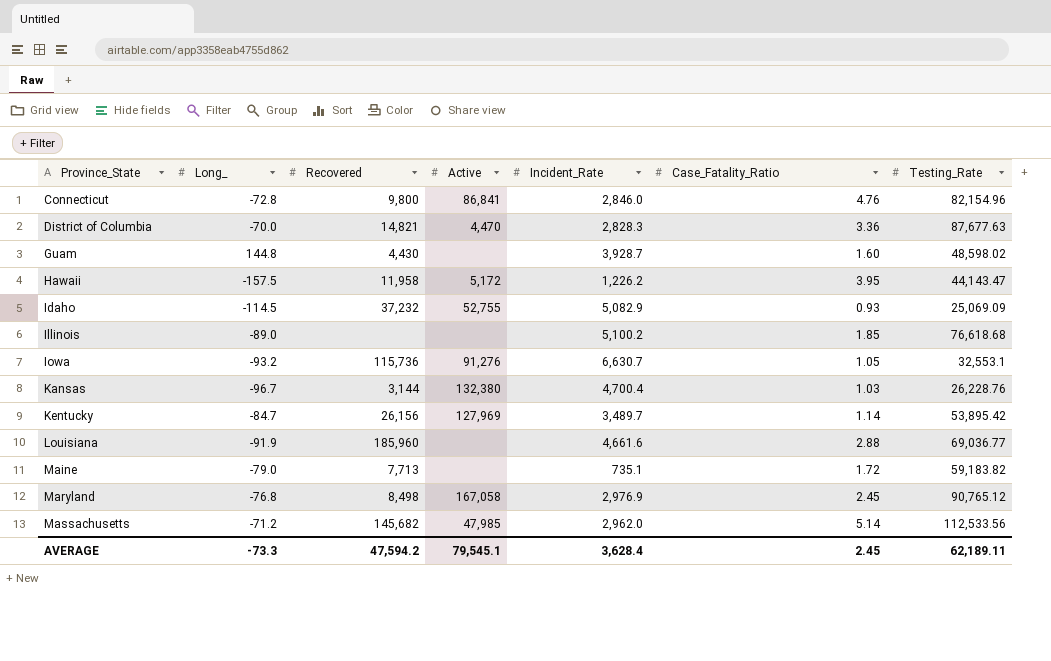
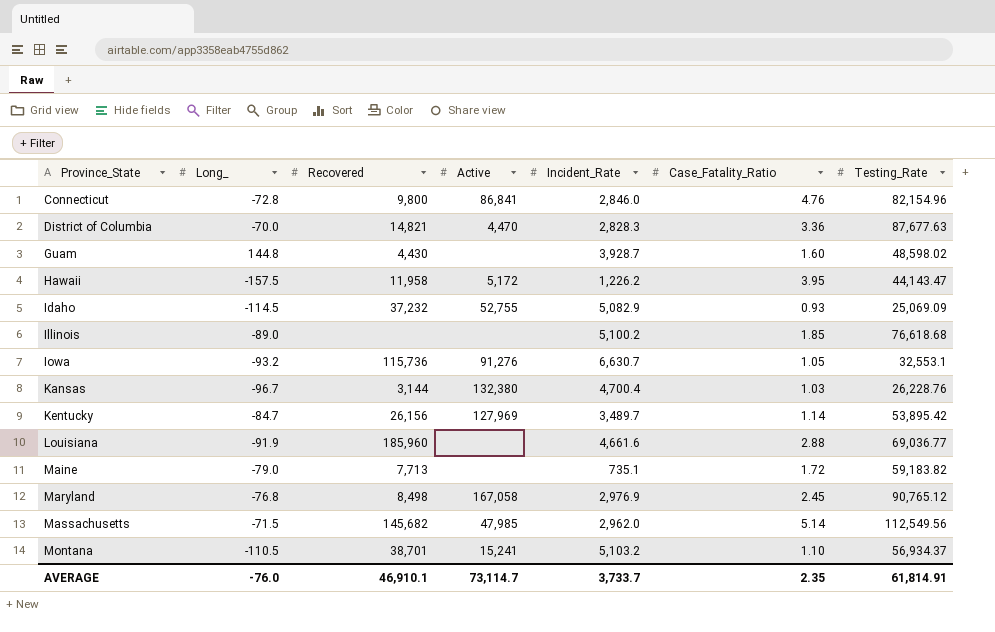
Massachusetts | Long_: -71.2 -> -71.5
Massachusetts | Testing_Rate: 112,533.56 -> 112,549.56
row Montana: none -> -110.5 | 38,701 | 15,241 | 5,103.2 | 1.10 | 56,934.37
AVERAGE | Long_: -73.3 -> -76.0
AVERAGE | Recovered: 47,594.2 -> 46,910.1
AVERAGE | Active: 79,545.1 -> 73,114.7
AVERAGE | Incident_Rate: 3,628.4 -> 3,733.7
AVERAGE | Case_Fatality_Ratio: 2.45 -> 2.35
AVERAGE | Testing_Rate: 62,189.11 -> 61,814.91

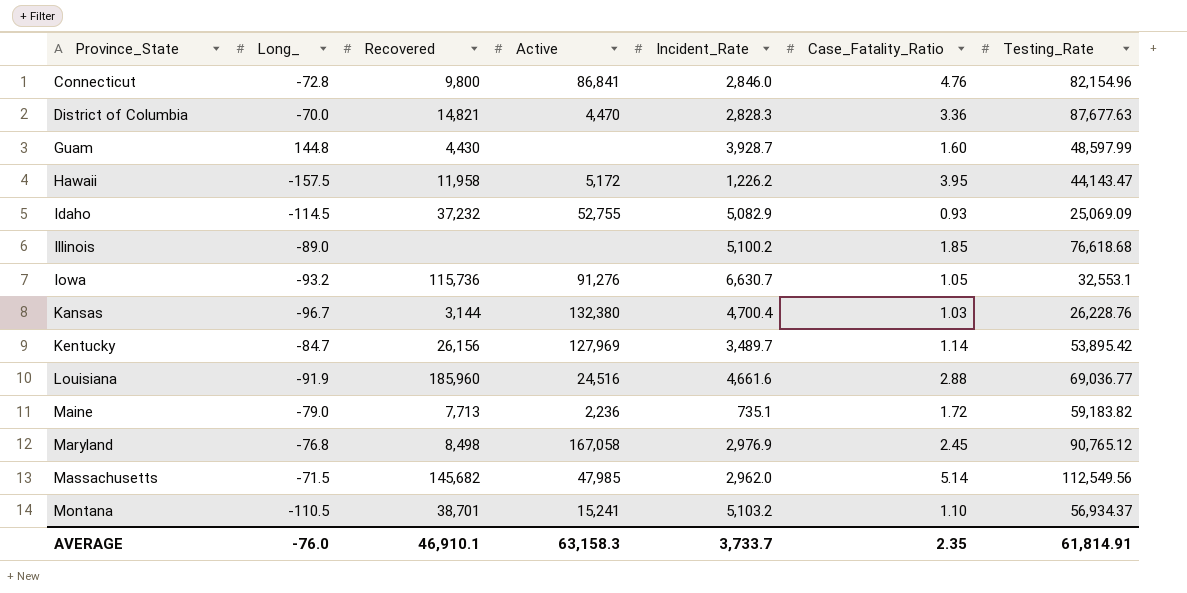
Guam | Testing_Rate: 48,598.02 -> 48,597.99
Louisiana | Active: none -> 24,516
Maine | Active: none -> 2,236
AVERAGE | Active: 73,114.7 -> 63,158.3

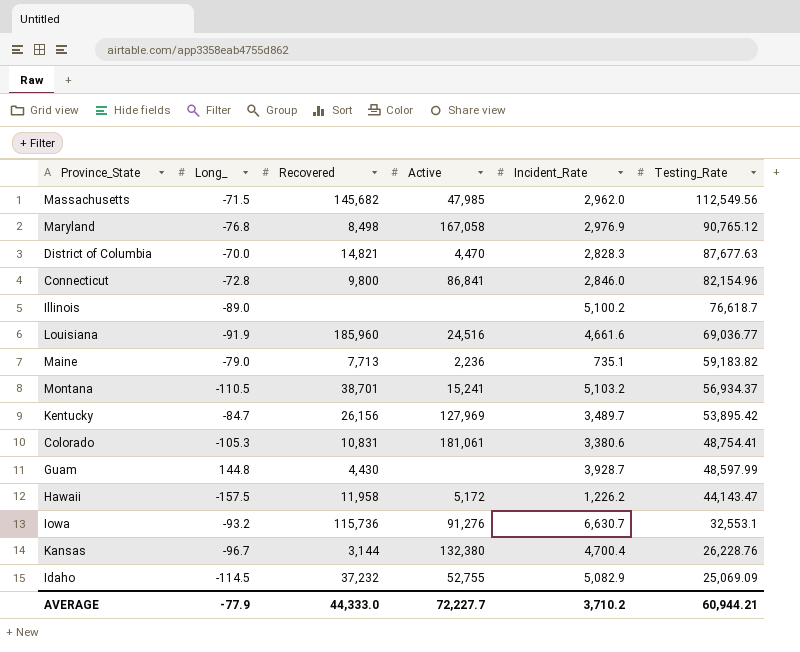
row order: Province_State ascending -> Testing_Rate descending
column Case_Fatality_Ratio | position: 6 -> none
Illinois | Testing_Rate: 76,618.68 -> 76,618.7
row Colorado: none -> -105.3 | 10,831 | 181,061 | 3,380.6 | 48,754.41
AVERAGE | Long_: -76.0 -> -77.9
AVERAGE | Recovered: 46,910.1 -> 44,333.0
AVERAGE | Active: 63,158.3 -> 72,227.7
AVERAGE | Incident_Rate: 3,733.7 -> 3,710.2
AVERAGE | Testing_Rate: 61,814.91 -> 60,944.21

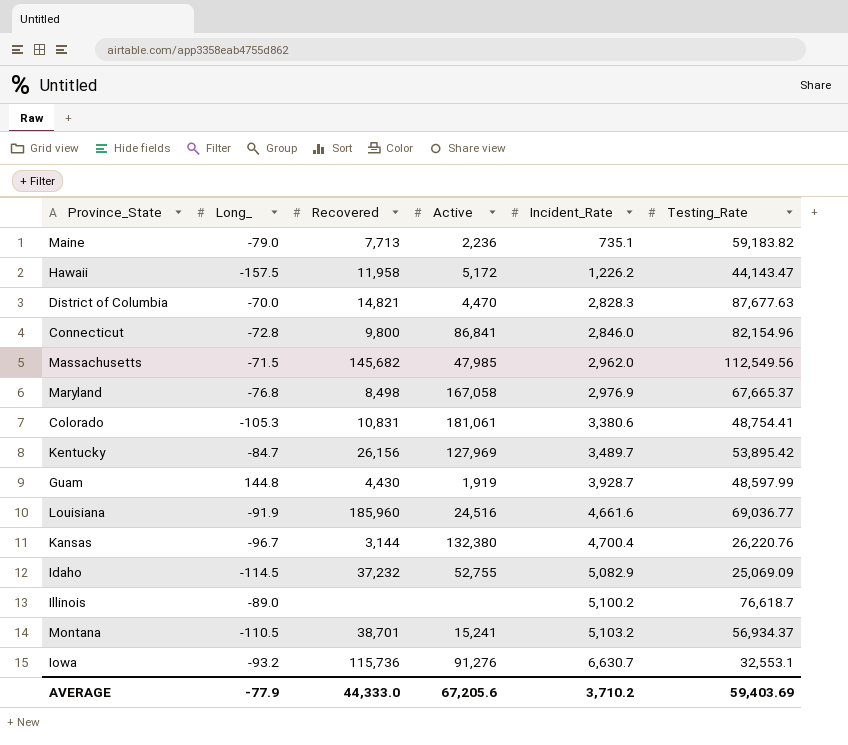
row order: Testing_Rate descending -> Incident_Rate ascending
Maryland | Testing_Rate: 90,765.12 -> 67,665.37
Guam | Active: none -> 1,919
Kansas | Testing_Rate: 26,228.76 -> 26,220.76
AVERAGE | Active: 72,227.7 -> 67,205.6
AVERAGE | Testing_Rate: 60,944.21 -> 59,403.69

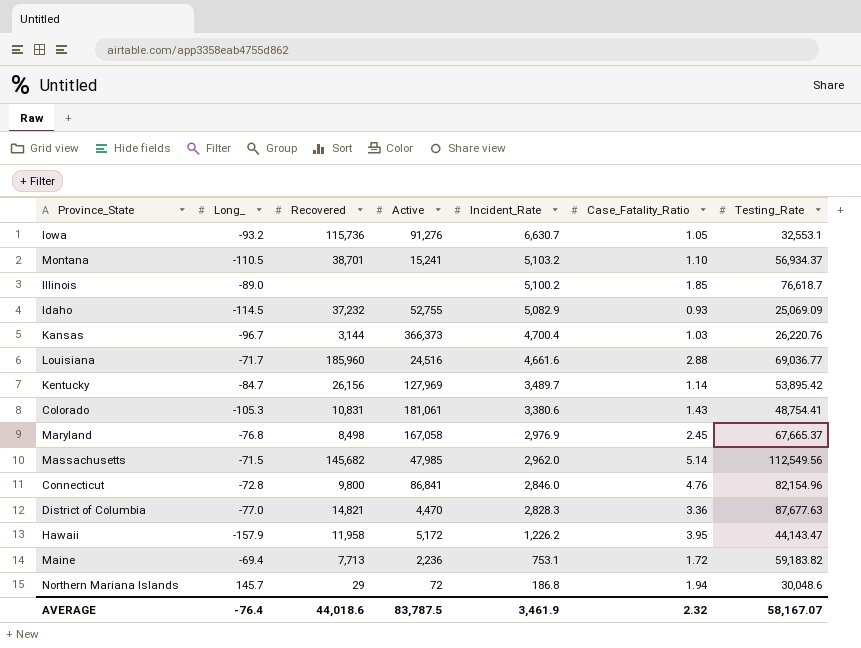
row order: Incident_Rate ascending -> Incident_Rate descending
column Case_Fatality_Ratio | position: none -> 6
row Guam: 144.8 | 4,430 | 1,919 | 3,928.7 | 48,597.99 -> none
Kansas | Active: 132,380 -> 366,373
Louisiana | Long_: -91.9 -> -71.7
District of Columbia | Long_: -70.0 -> -77.0
Hawaii | Long_: -157.5 -> -157.9
Maine | Long_: -79.0 -> -69.4
Maine | Incident_Rate: 735.1 -> 753.1
row Northern Mariana Islands: none -> 145.7 | 29 | 72 | 186.8 | 1.94 | 30,048.6
AVERAGE | Long_: -77.9 -> -76.4
AVERAGE | Recovered: 44,333.0 -> 44,018.6
AVERAGE | Active: 67,205.6 -> 83,787.5
AVERAGE | Incident_Rate: 3,710.2 -> 3,461.9
AVERAGE | Testing_Rate: 59,403.69 -> 58,167.07

